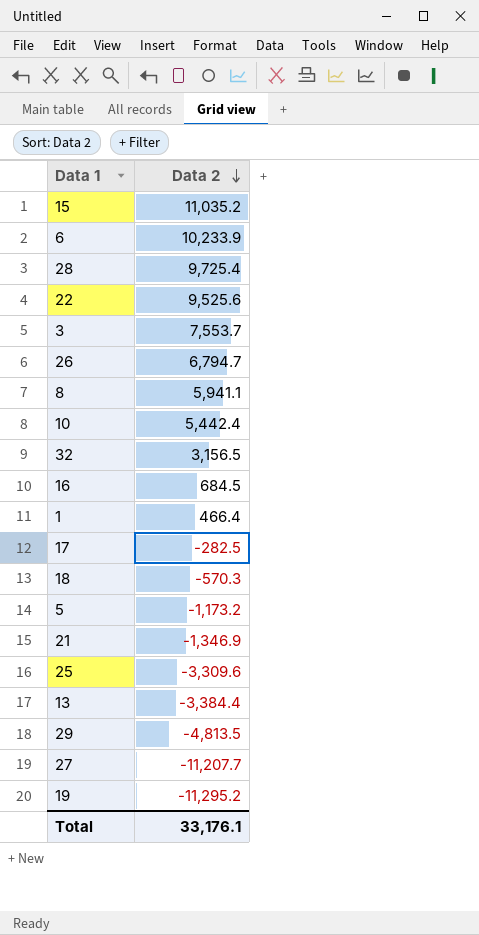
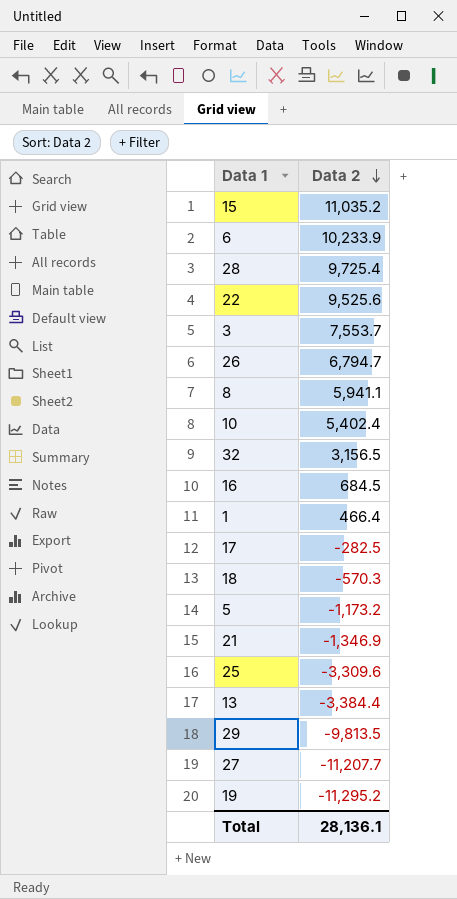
10 | Data 2: 5,442.4 -> 5,402.4
29 | Data 2: -4,813.5 -> -9,813.5
Total | Data 2: 33,176.1 -> 28,136.1

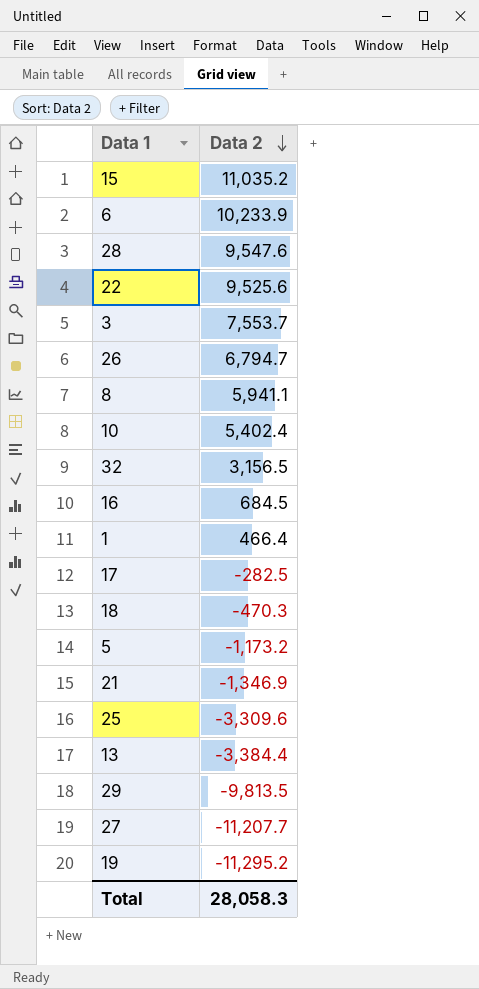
28 | Data 2: 9,725.4 -> 9,547.6
18 | Data 2: -570.3 -> -470.3
Total | Data 2: 28,136.1 -> 28,058.3

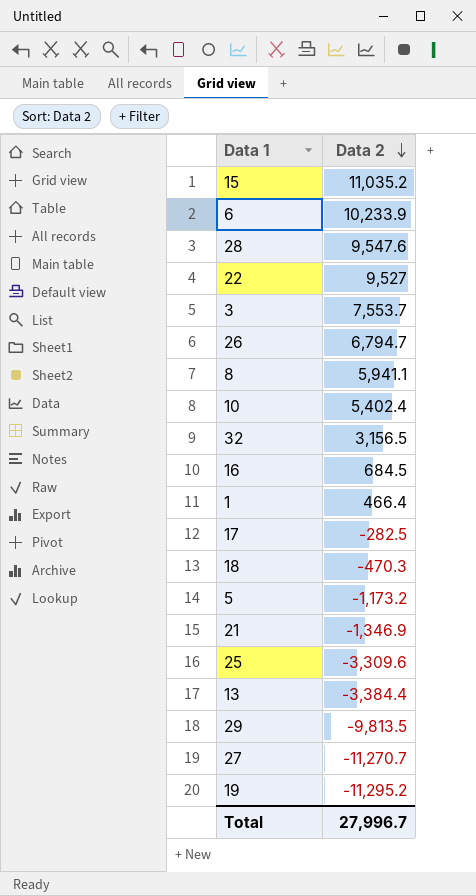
22 | Data 2: 9,525.6 -> 9,527
27 | Data 2: -11,207.7 -> -11,270.7
Total | Data 2: 28,058.3 -> 27,996.7

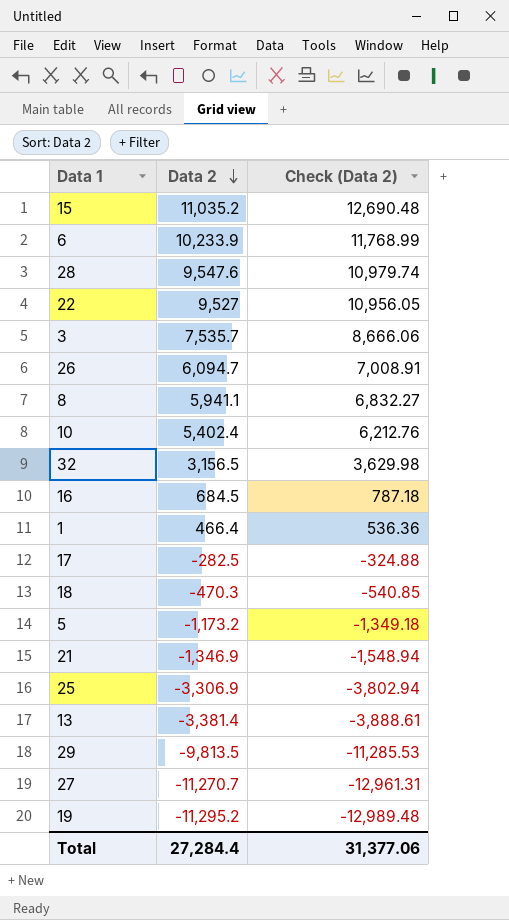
column Check (Data 2) | formula: none -> [Data 2] * 1.15
3 | Data 2: 7,553.7 -> 7,535.7
26 | Data 2: 6,794.7 -> 6,094.7
25 | Data 2: -3,309.6 -> -3,306.9
13 | Data 2: -3,384.4 -> -3,381.4
Total | Data 2: 27,996.7 -> 27,284.4

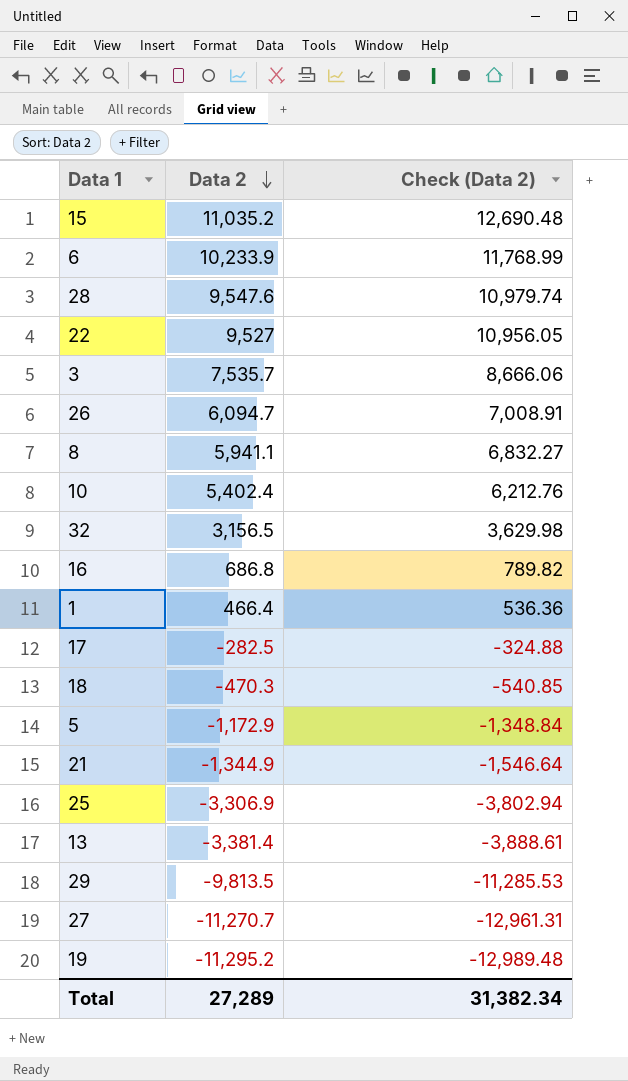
16 | Data 2: 684.5 -> 686.8
16 | Check (Data 2): 787.18 -> 789.82
5 | Data 2: -1,173.2 -> -1,172.9
5 | Check (Data 2): -1,349.18 -> -1,348.84
21 | Data 2: -1,346.9 -> -1,344.9
21 | Check (Data 2): -1,548.94 -> -1,546.64
Total | Data 2: 27,284.4 -> 27,289
Total | Check (Data 2): 31,377.06 -> 31,382.34

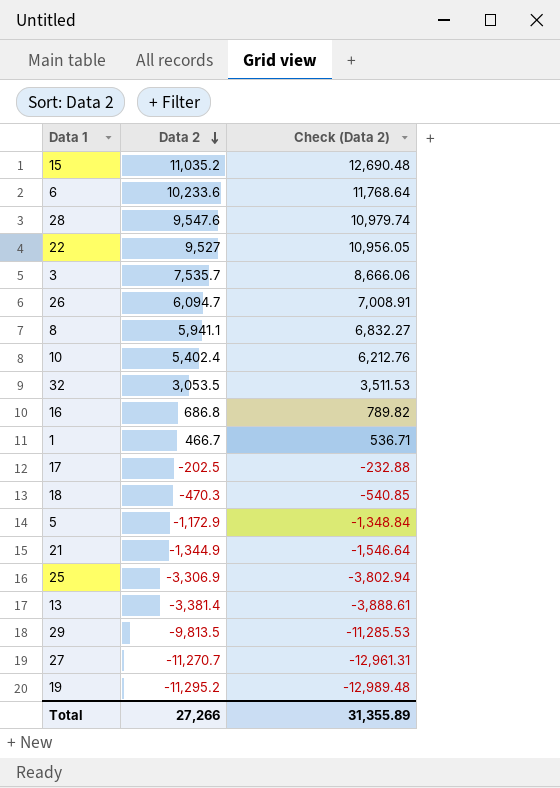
6 | Data 2: 10,233.9 -> 10,233.6
6 | Check (Data 2): 11,768.99 -> 11,768.64
32 | Data 2: 3,156.5 -> 3,053.5
32 | Check (Data 2): 3,629.98 -> 3,511.53
1 | Data 2: 466.4 -> 466.7
1 | Check (Data 2): 536.36 -> 536.71
17 | Data 2: -282.5 -> -202.5
17 | Check (Data 2): -324.88 -> -232.88
Total | Data 2: 27,289 -> 27,266
Total | Check (Data 2): 31,382.34 -> 31,355.89

